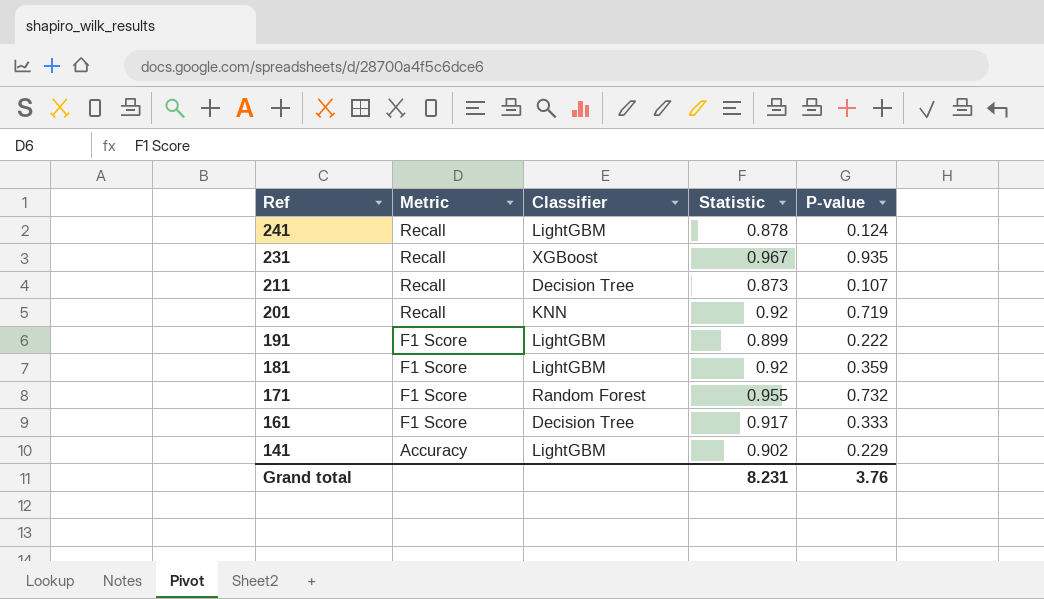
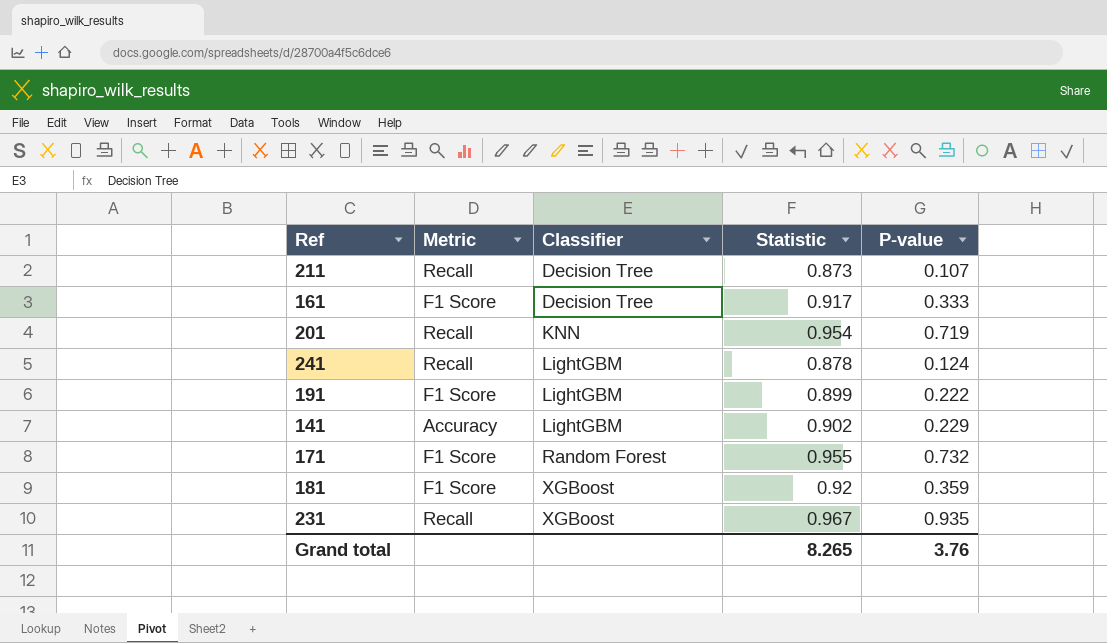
row order: Ref descending -> Classifier ascending
201 | Statistic: 0.92 -> 0.954
181 | Classifier: LightGBM -> XGBoost
Grand total | Statistic: 8.231 -> 8.265

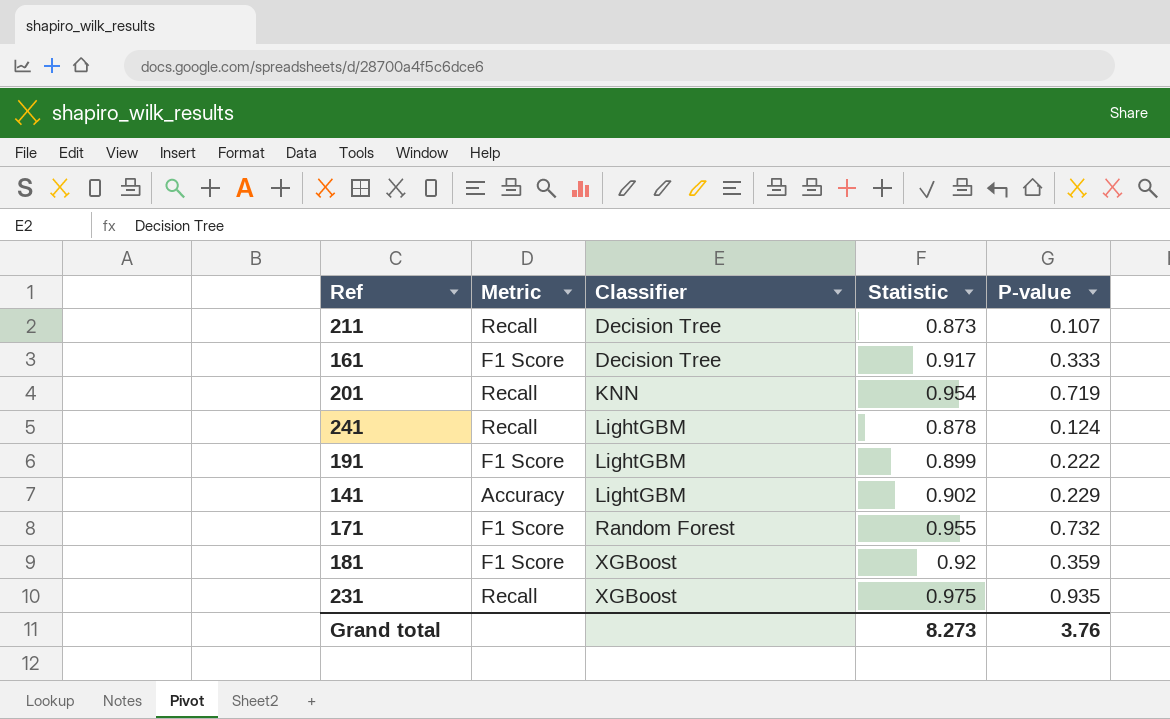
231 | Statistic: 0.967 -> 0.975
Grand total | Statistic: 8.265 -> 8.273

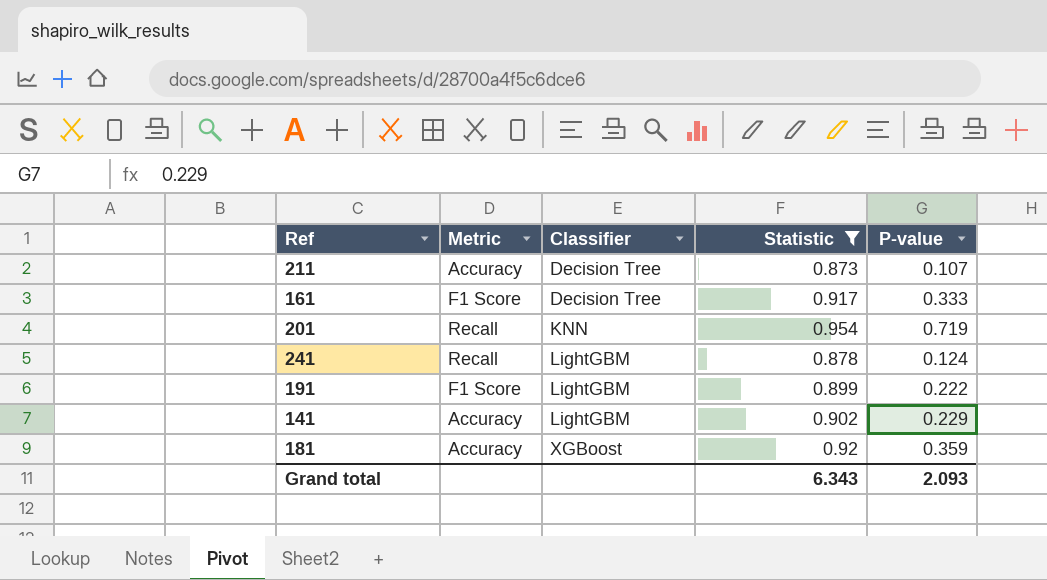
filter: none -> Statistic <= 0.954
211 | Metric: Recall -> Accuracy
181 | Metric: F1 Score -> Accuracy
Grand total | Statistic: 8.273 -> 6.343
Grand total | P-value: 3.76 -> 2.093

